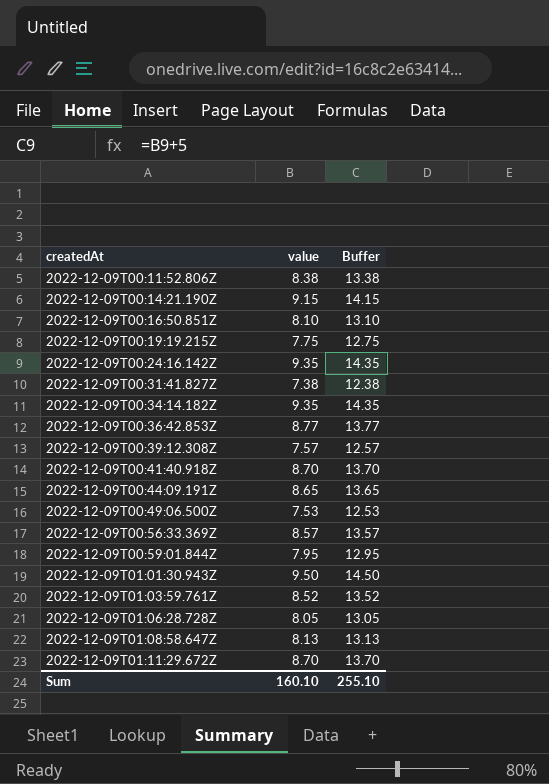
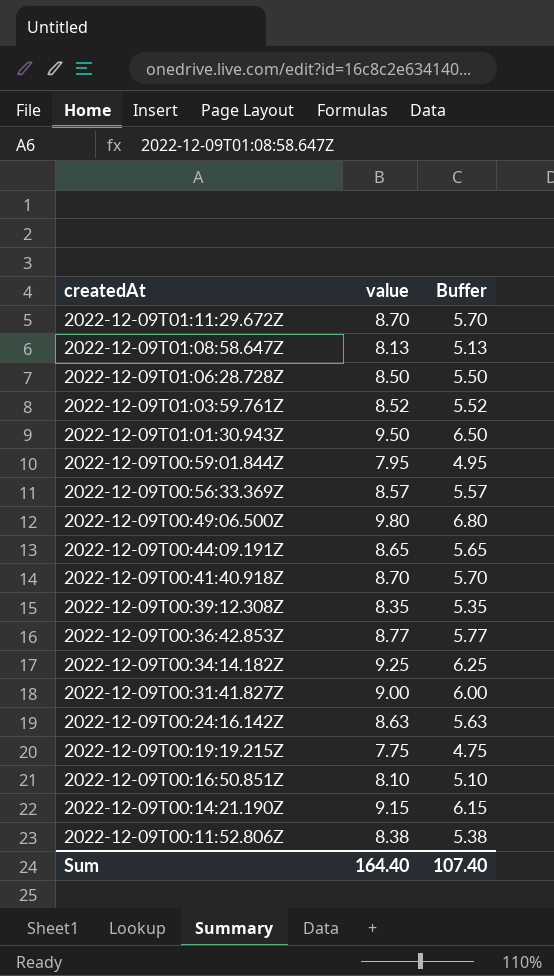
row order: createdAt ascending -> createdAt descending
column Buffer | formula: [value] + 5 -> [value] - 3
2022-12-09T01:06:28.728Z | value: 8.05 -> 8.50
2022-12-09T00:49:06.500Z | value: 7.53 -> 9.80
2022-12-09T00:39:12.308Z | value: 7.57 -> 8.35
2022-12-09T00:34:14.182Z | value: 9.35 -> 9.25
2022-12-09T00:31:41.827Z | value: 7.38 -> 9.00
2022-12-09T00:24:16.142Z | value: 9.35 -> 8.63
Sum | value: 160.10 -> 164.40
Sum | Buffer: 255.10 -> 107.40

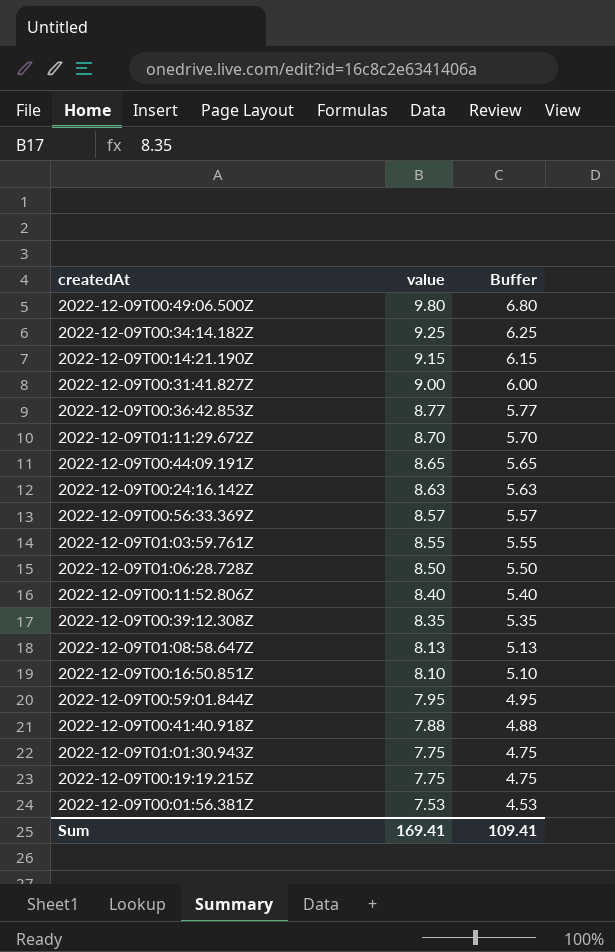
row order: createdAt descending -> value descending
2022-12-09T01:03:59.761Z | value: 8.52 -> 8.55
2022-12-09T01:03:59.761Z | Buffer: 5.52 -> 5.55
2022-12-09T00:11:52.806Z | value: 8.38 -> 8.40
2022-12-09T00:11:52.806Z | Buffer: 5.38 -> 5.40
2022-12-09T00:41:40.918Z | value: 8.70 -> 7.88
2022-12-09T00:41:40.918Z | Buffer: 5.70 -> 4.88
2022-12-09T01:01:30.943Z | value: 9.50 -> 7.75
2022-12-09T01:01:30.943Z | Buffer: 6.50 -> 4.75
row 2022-12-09T00:01:56.381Z: none -> 7.53 | 4.53
Sum | value: 164.40 -> 169.41
Sum | Buffer: 107.40 -> 109.41

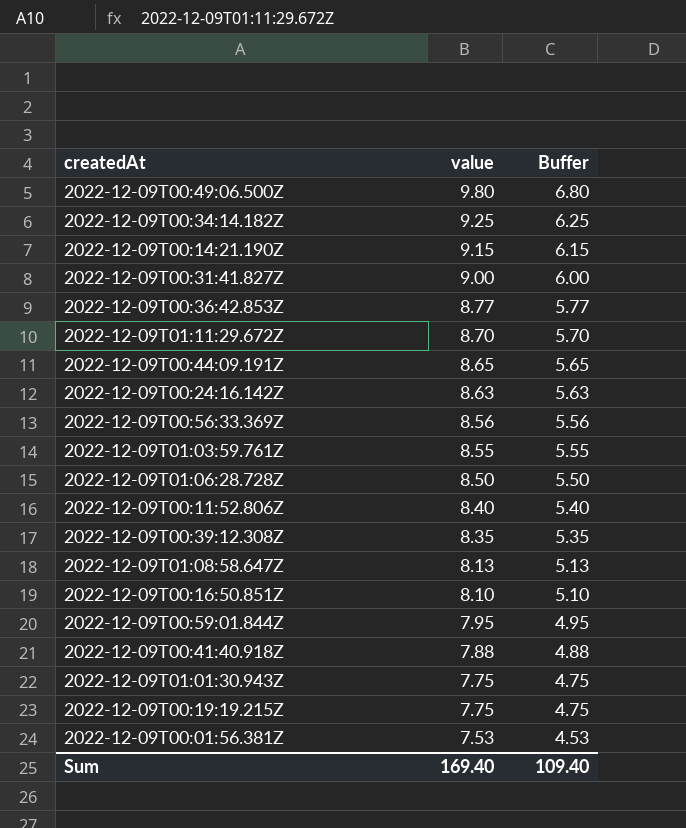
2022-12-09T00:56:33.369Z | value: 8.57 -> 8.56
2022-12-09T00:56:33.369Z | Buffer: 5.57 -> 5.56
Sum | value: 169.41 -> 169.40
Sum | Buffer: 109.41 -> 109.40

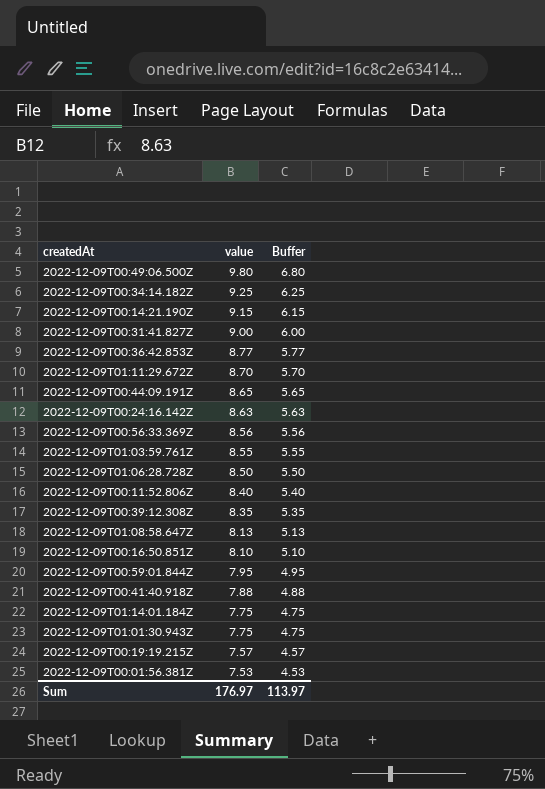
row 2022-12-09T01:14:01.184Z: none -> 7.75 | 4.75
2022-12-09T00:19:19.215Z | value: 7.75 -> 7.57
2022-12-09T00:19:19.215Z | Buffer: 4.75 -> 4.57
Sum | value: 169.40 -> 176.97
Sum | Buffer: 109.40 -> 113.97

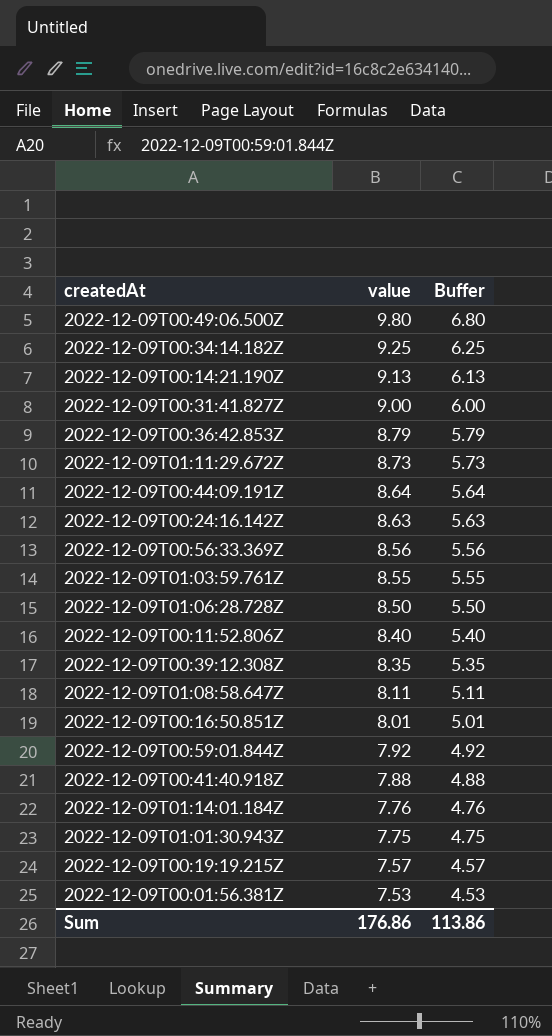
2022-12-09T00:14:21.190Z | value: 9.15 -> 9.13
2022-12-09T00:14:21.190Z | Buffer: 6.15 -> 6.13
2022-12-09T00:36:42.853Z | value: 8.77 -> 8.79
2022-12-09T00:36:42.853Z | Buffer: 5.77 -> 5.79
2022-12-09T01:11:29.672Z | value: 8.70 -> 8.73
2022-12-09T01:11:29.672Z | Buffer: 5.70 -> 5.73
2022-12-09T00:44:09.191Z | value: 8.65 -> 8.64
2022-12-09T00:44:09.191Z | Buffer: 5.65 -> 5.64
2022-12-09T01:08:58.647Z | value: 8.13 -> 8.11
2022-12-09T01:08:58.647Z | Buffer: 5.13 -> 5.11
2022-12-09T00:16:50.851Z | value: 8.10 -> 8.01
2022-12-09T00:16:50.851Z | Buffer: 5.10 -> 5.01
2022-12-09T00:59:01.844Z | value: 7.95 -> 7.92
2022-12-09T00:59:01.844Z | Buffer: 4.95 -> 4.92
2022-12-09T01:14:01.184Z | value: 7.75 -> 7.76
2022-12-09T01:14:01.184Z | Buffer: 4.75 -> 4.76
Sum | value: 176.97 -> 176.86
Sum | Buffer: 113.97 -> 113.86

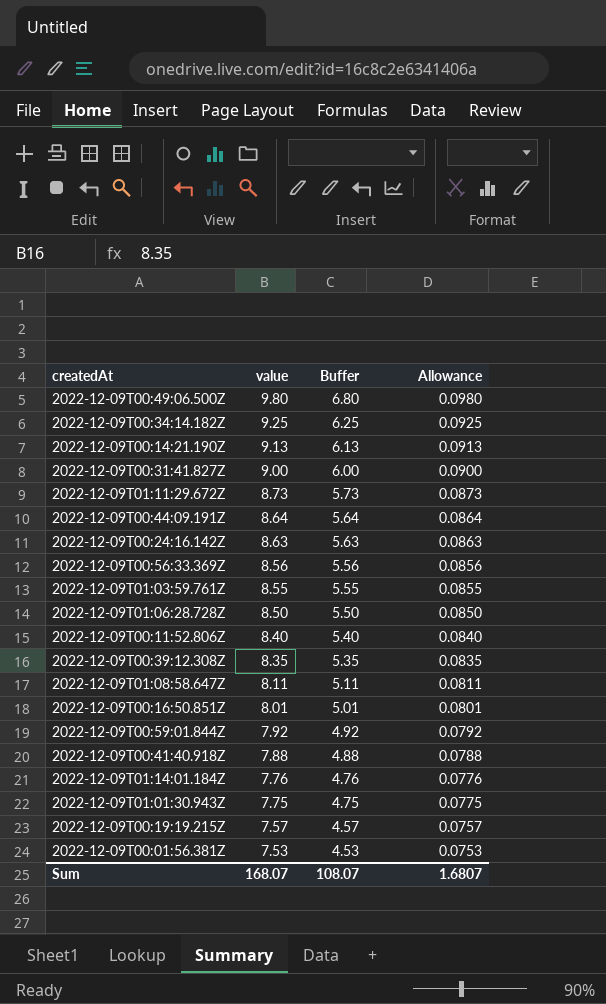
column Allowance | formula: none -> [value] * 0.01
row 2022-12-09T00:36:42.853Z: 8.79 | 5.79 -> none
Sum | value: 176.86 -> 168.07
Sum | Buffer: 113.86 -> 108.07

